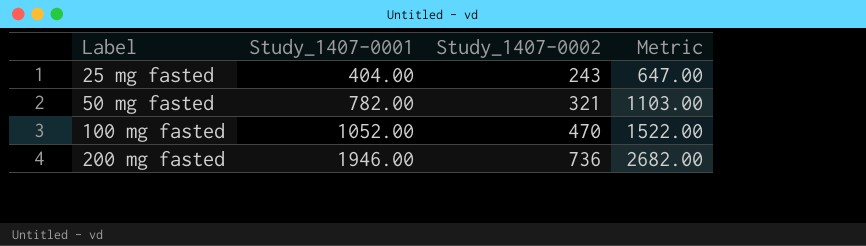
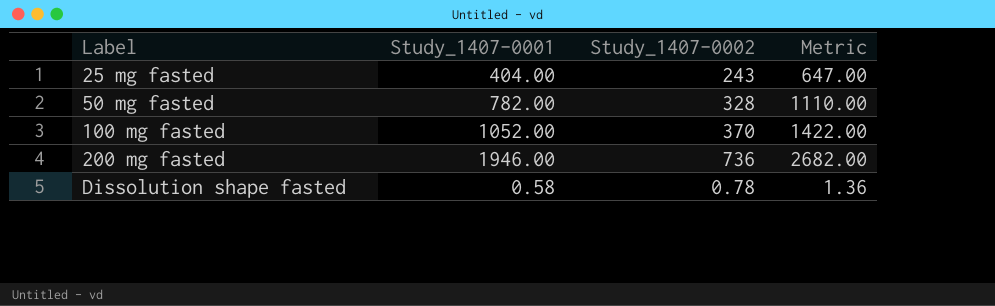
50 mg fasted | Study_1407-0002: 321 -> 328
50 mg fasted | Metric: 1103.00 -> 1110.00
100 mg fasted | Study_1407-0002: 470 -> 370
100 mg fasted | Metric: 1522.00 -> 1422.00
row Dissolution shape fasted: none -> 0.58 | 0.78 | 1.36

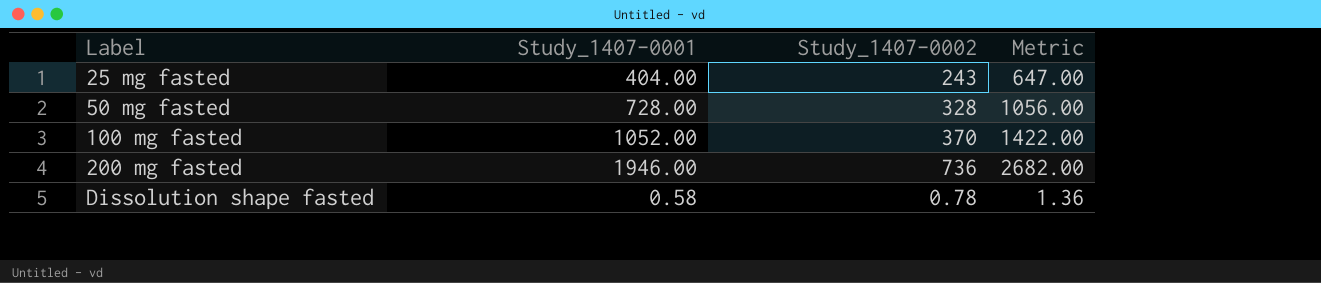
50 mg fasted | Study_1407-0001: 782.00 -> 728.00
50 mg fasted | Metric: 1110.00 -> 1056.00

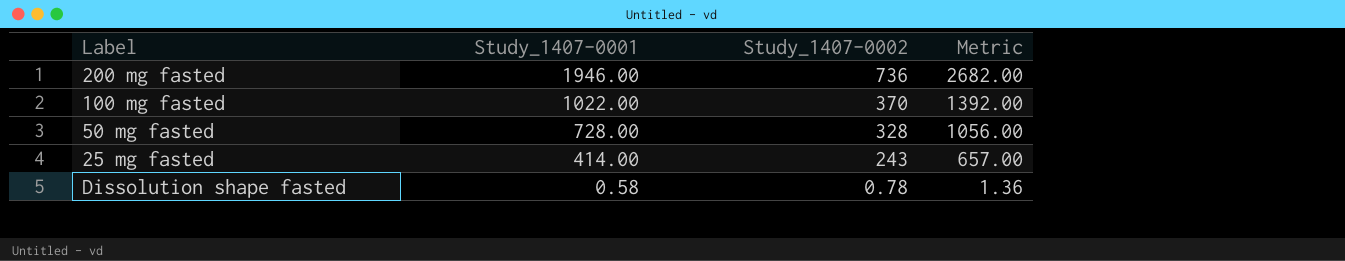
row order: Label ascending -> Study_1407-0001 descending
100 mg fasted | Study_1407-0001: 1052.00 -> 1022.00
100 mg fasted | Metric: 1422.00 -> 1392.00
25 mg fasted | Study_1407-0001: 404.00 -> 414.00
25 mg fasted | Metric: 647.00 -> 657.00

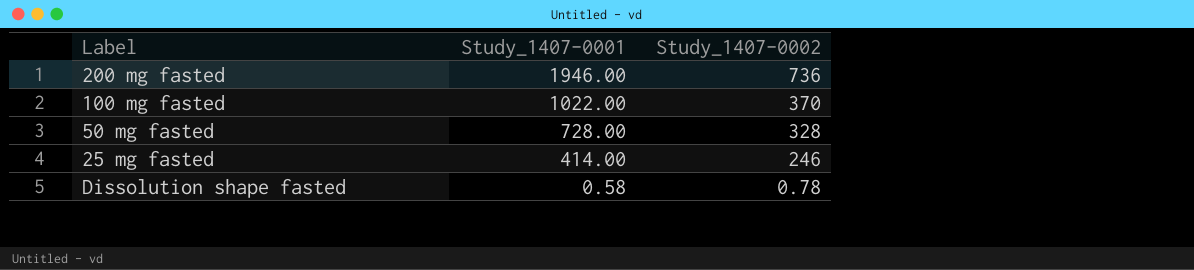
column Metric | formula: [Study_1407-0001] + [Study_1407-0002] -> none
25 mg fasted | Study_1407-0002: 243 -> 246

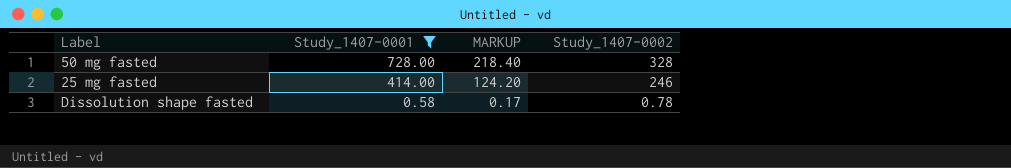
filter: none -> Study_1407-0001 <= 728.00
column MARKUP | formula: none -> [Study_1407-0001] * 0.3

